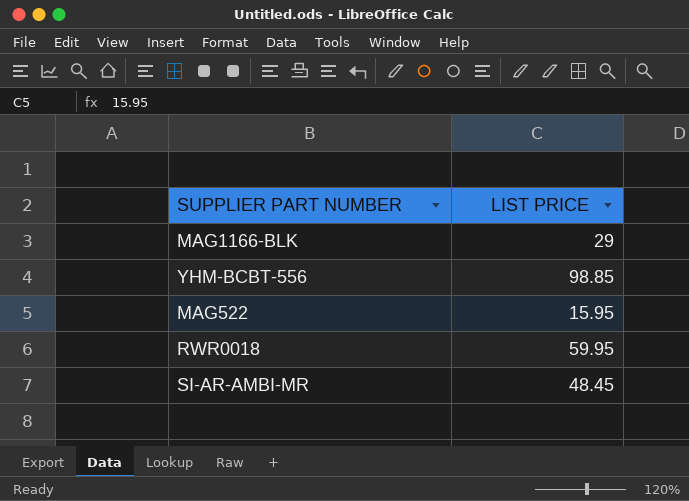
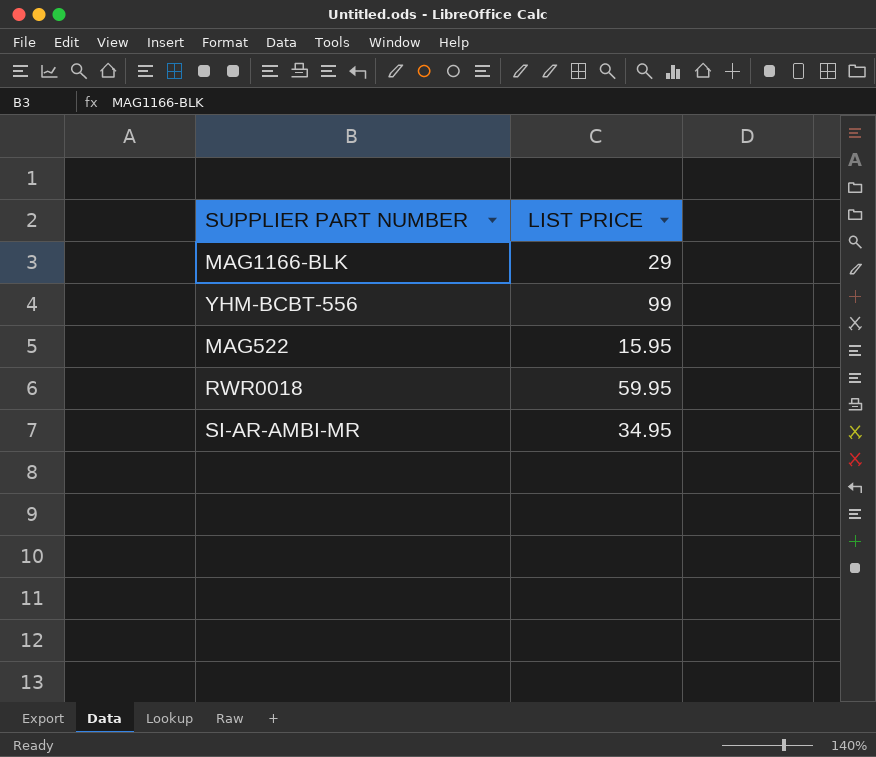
YHM-BCBT-556 | LIST PRICE: 98.85 -> 99
SI-AR-AMBI-MR | LIST PRICE: 48.45 -> 34.95

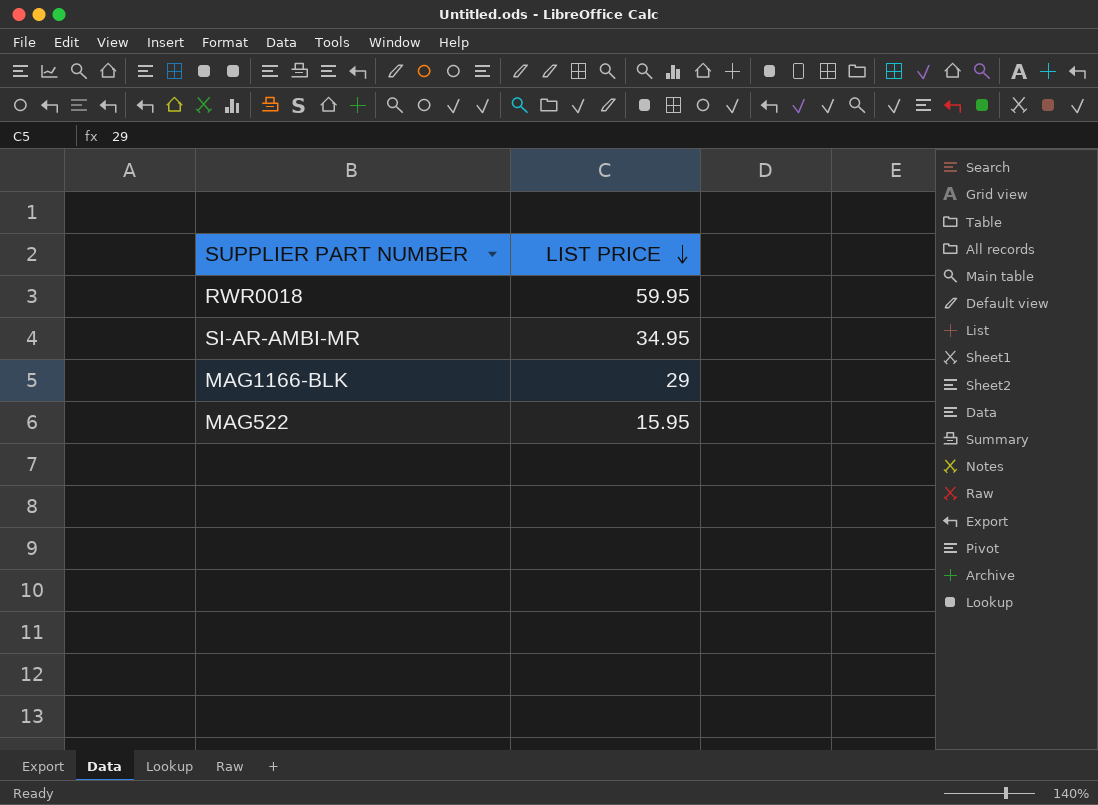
row order: none -> LIST PRICE descending
row YHM-BCBT-556: 99 -> none

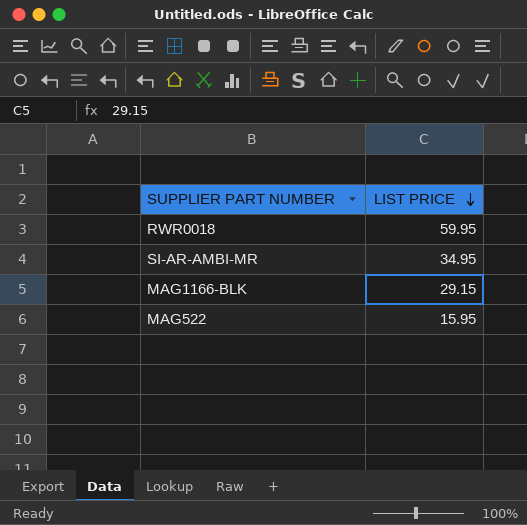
MAG1166-BLK | LIST PRICE: 29 -> 29.15

